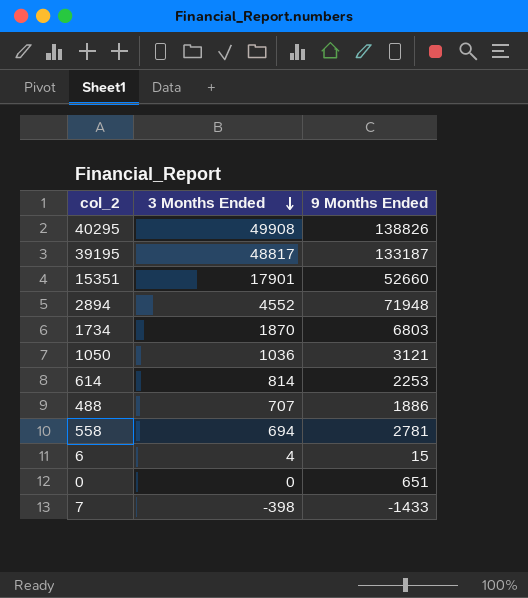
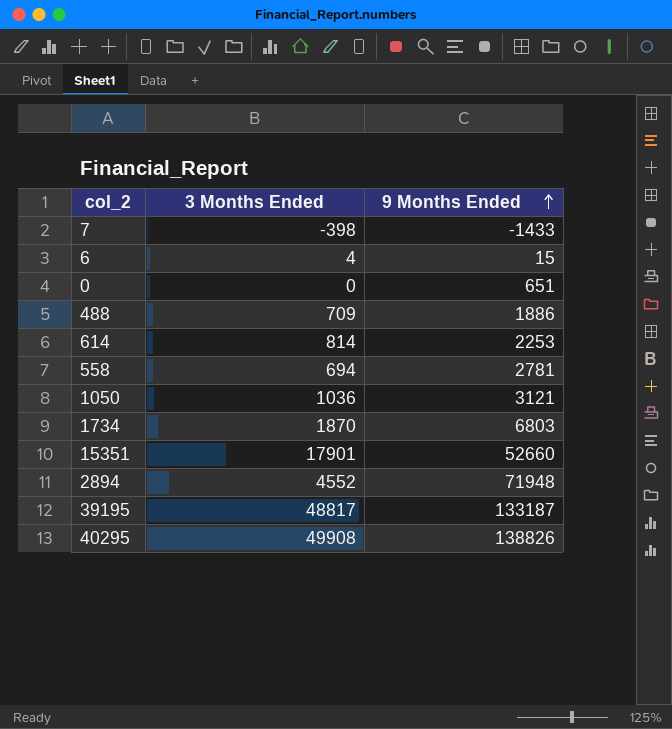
row order: 3 Months Ended descending -> 9 Months Ended ascending
488 | 3 Months Ended: 707 -> 709

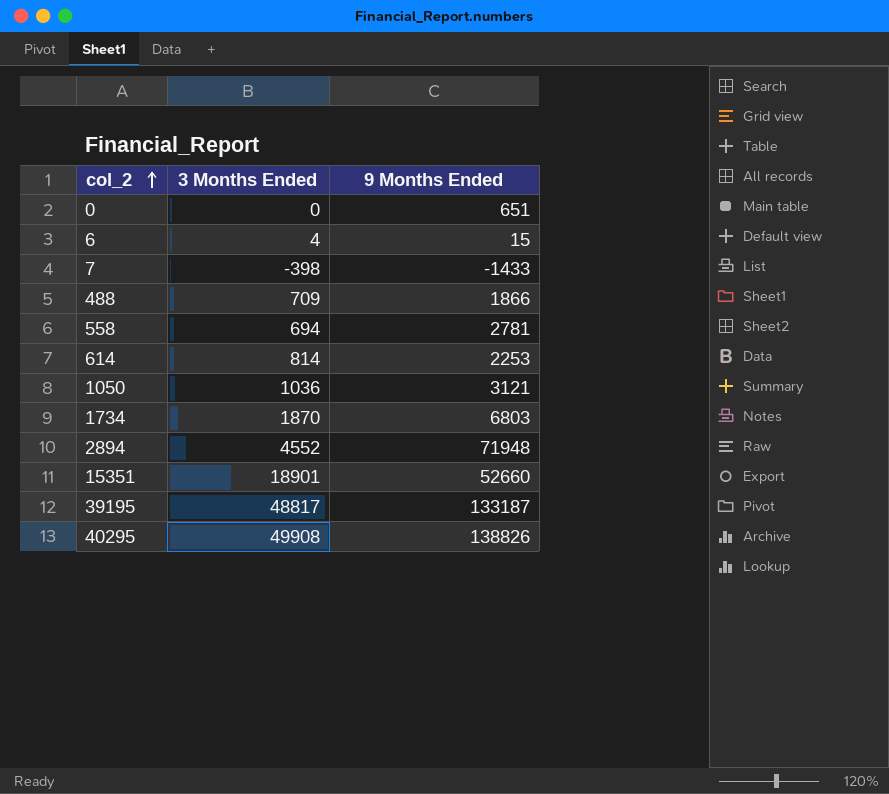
row order: 9 Months Ended ascending -> col_2 ascending
488 | 9 Months Ended: 1886 -> 1866
15351 | 3 Months Ended: 17901 -> 18901

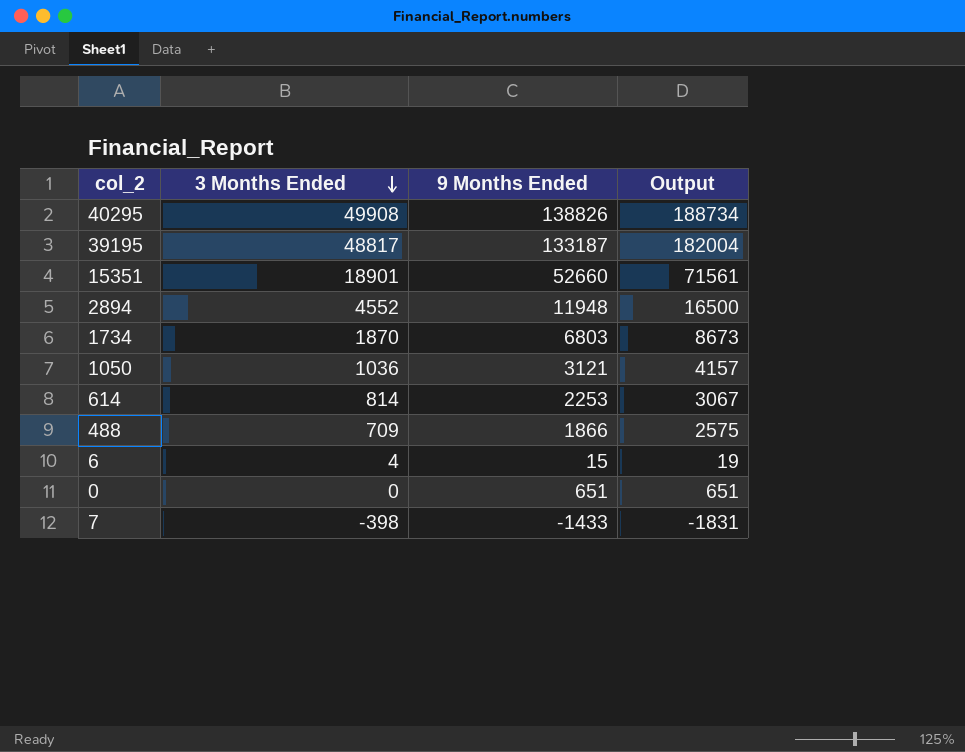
row order: col_2 ascending -> 3 Months Ended descending
column Output | formula: none -> [3 Months Ended] + [9 Months Ended]
row 558: 694 | 2781 -> none
2894 | 9 Months Ended: 71948 -> 11948

